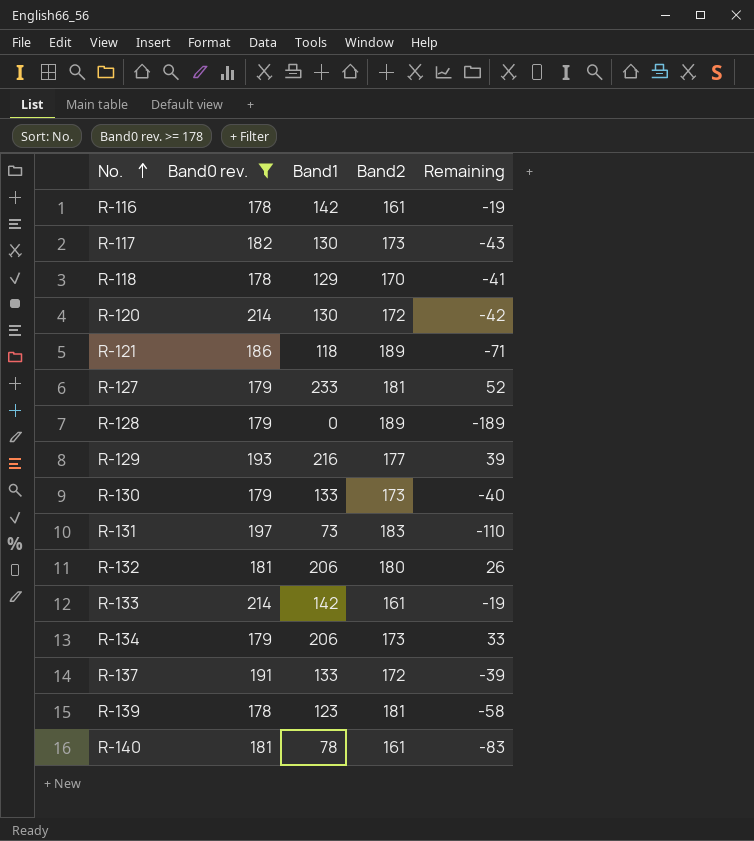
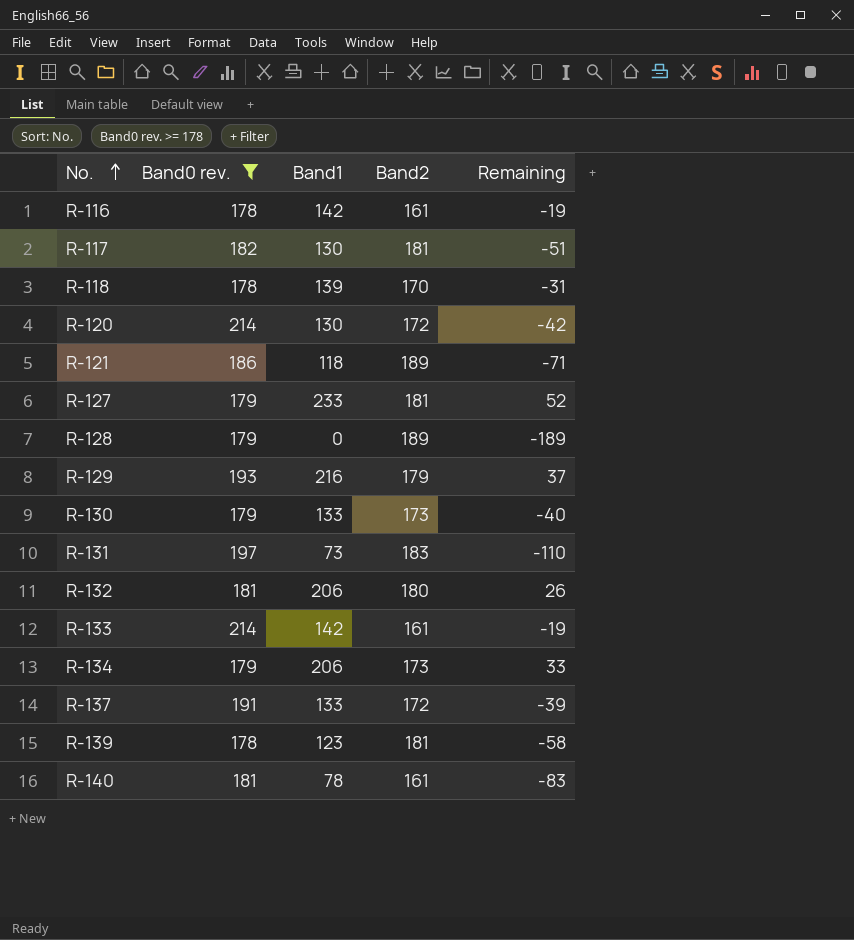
R-117 | Band2: 173 -> 181
R-117 | Remaining: -43 -> -51
R-118 | Band1: 129 -> 139
R-118 | Remaining: -41 -> -31
R-129 | Band2: 177 -> 179
R-129 | Remaining: 39 -> 37

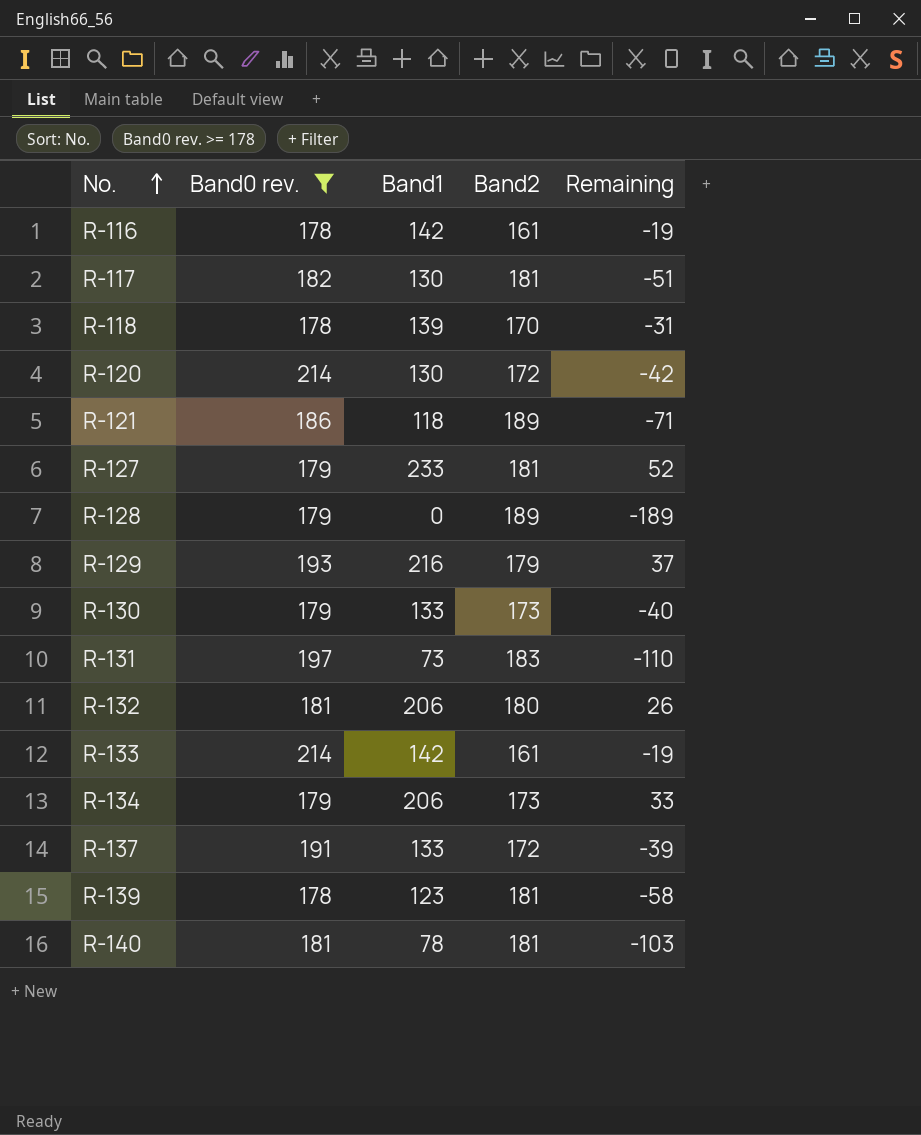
R-140 | Band2: 161 -> 181
R-140 | Remaining: -83 -> -103

